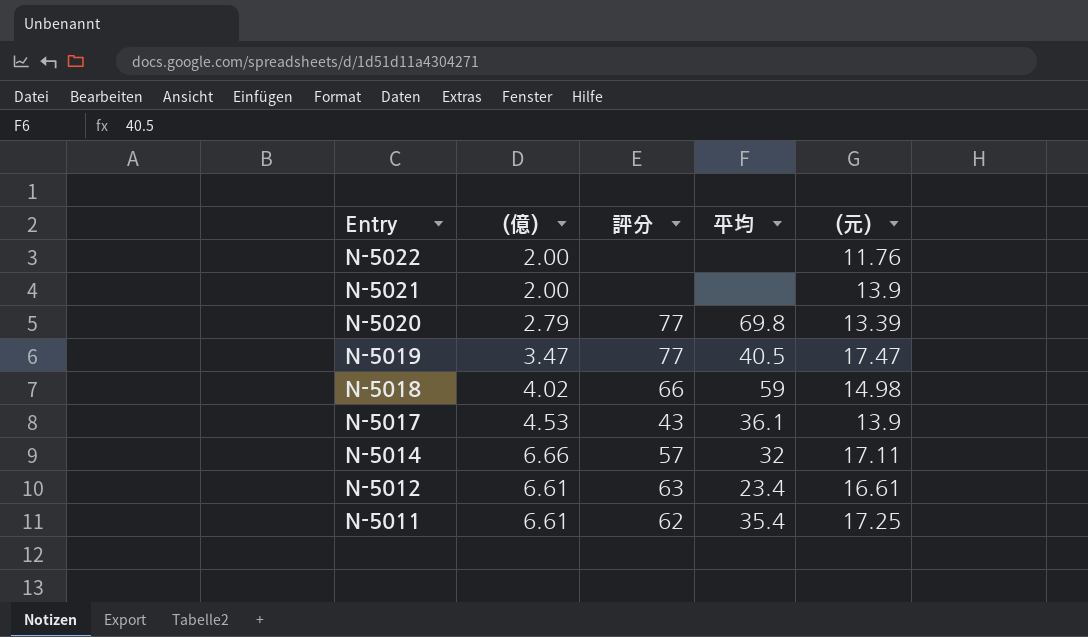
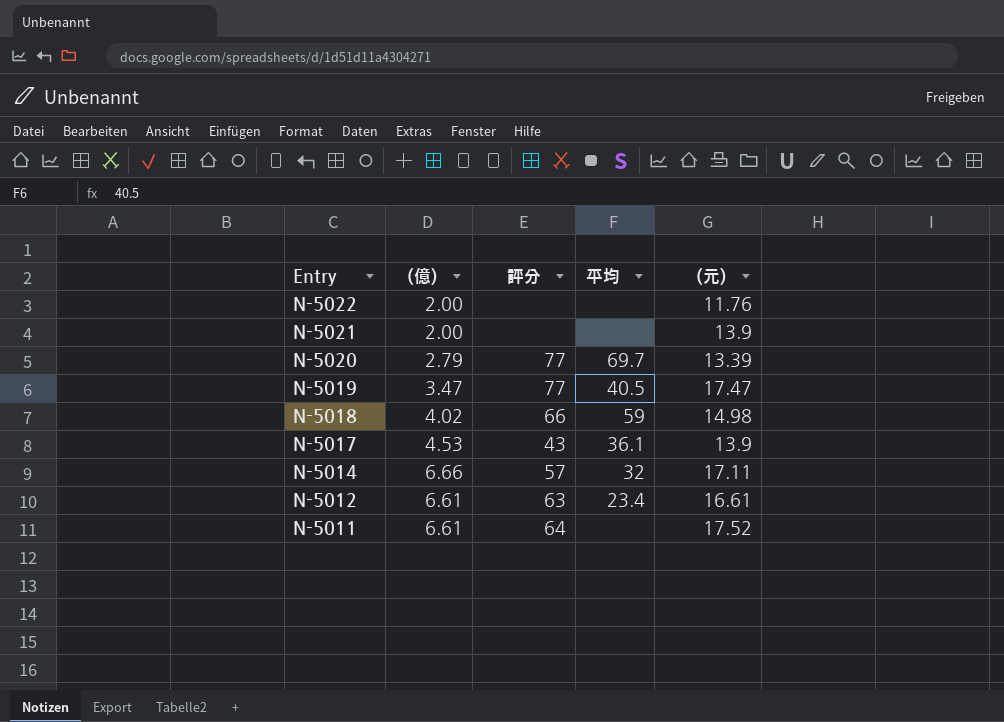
N-5020 | 平均: 69.8 -> 69.7
N-5011 | 評分: 62 -> 64
N-5011 | 平均: 35.4 -> none
N-5011 | (元): 17.25 -> 17.52

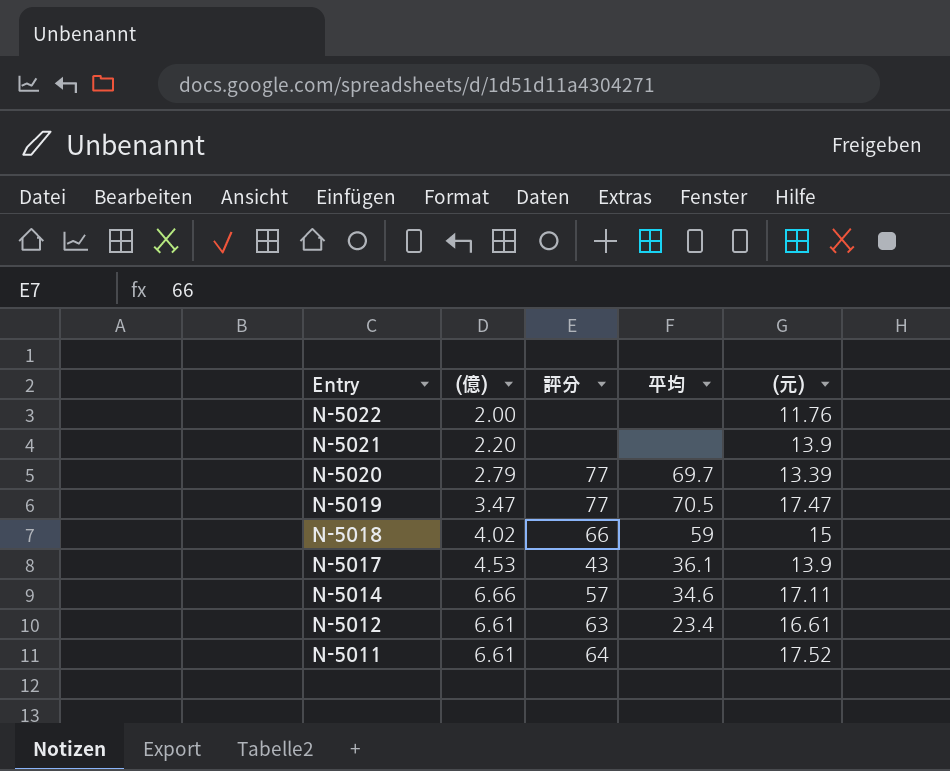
N-5021 | (億): 2.00 -> 2.20
N-5019 | 平均: 40.5 -> 70.5
N-5018 | (元): 14.98 -> 15
N-5014 | 平均: 32 -> 34.6

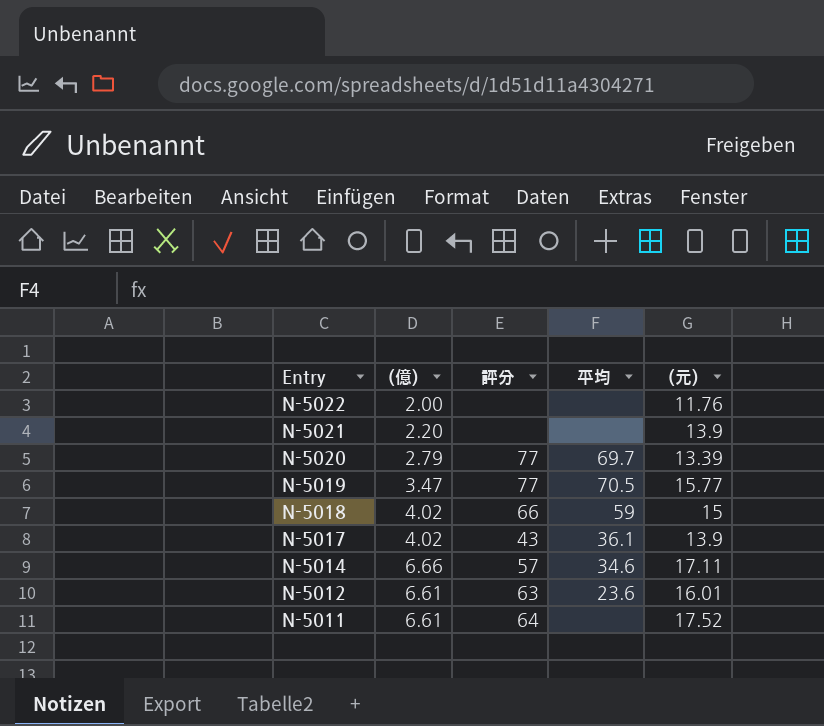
N-5019 | (元): 17.47 -> 15.77
N-5017 | (億): 4.53 -> 4.02
N-5012 | 平均: 23.4 -> 23.6
N-5012 | (元): 16.61 -> 16.01

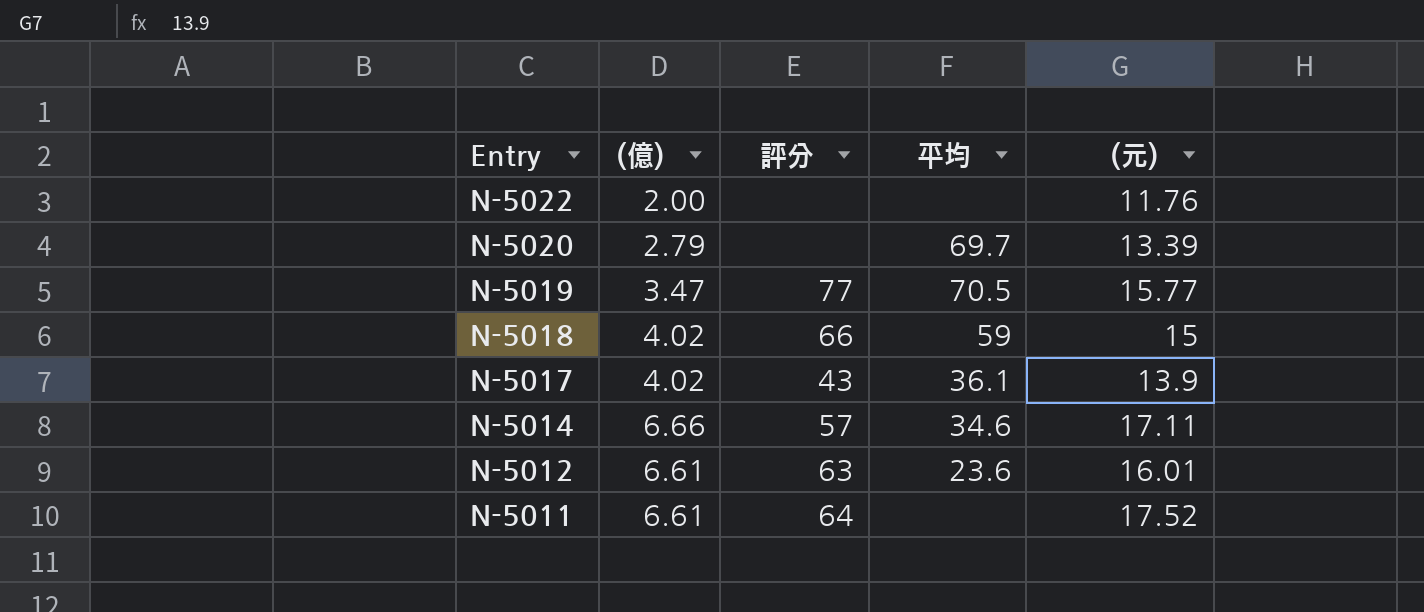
row N-5021: 2.20 | none | none | 13.9 -> none
N-5020 | 評分: 77 -> none

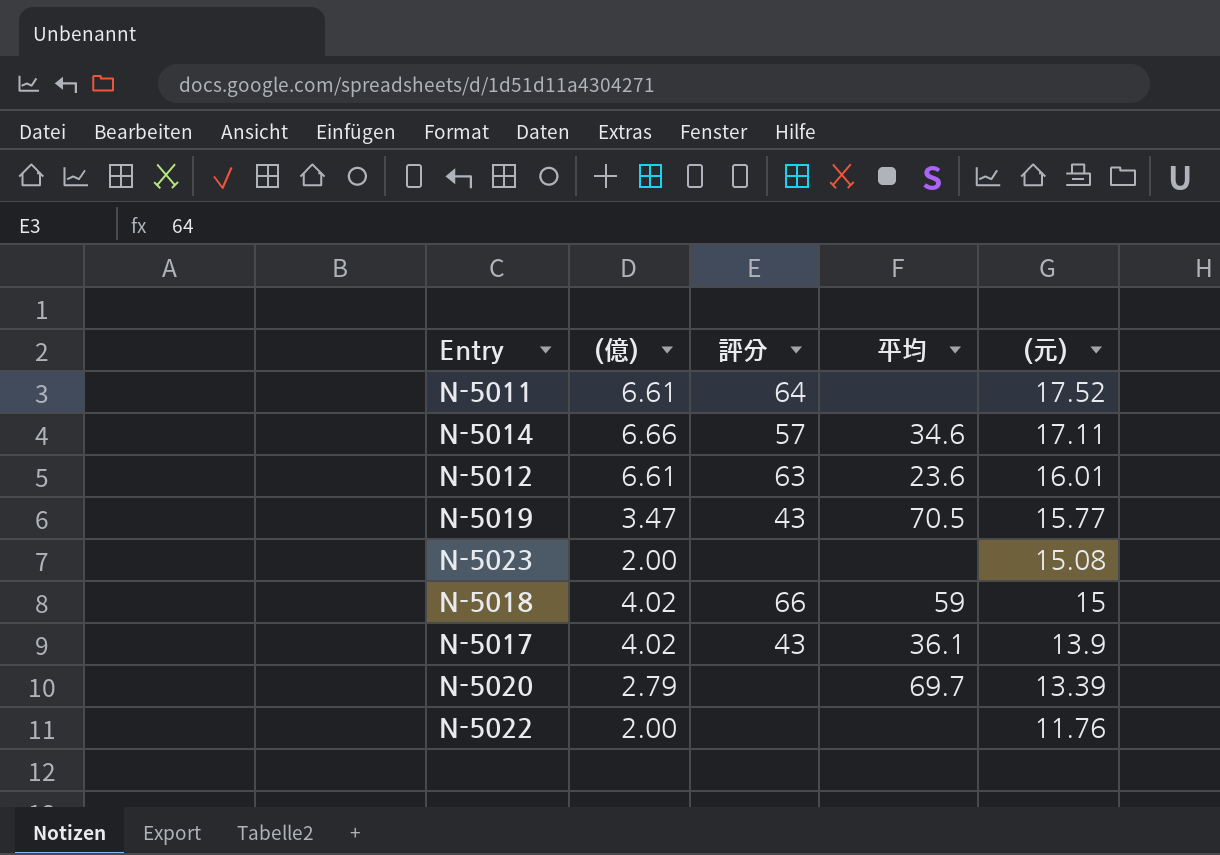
row order: Entry descending -> (元) descending
N-5019 | 評分: 77 -> 43
row N-5023: none -> 2.00 | none | none | 15.08

